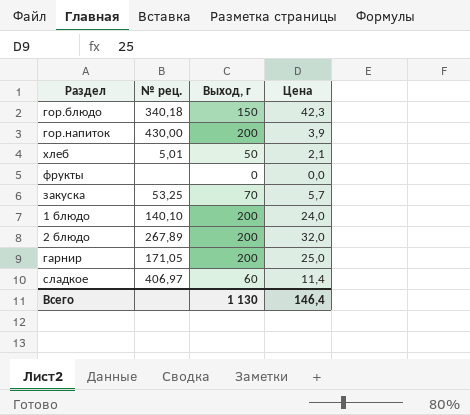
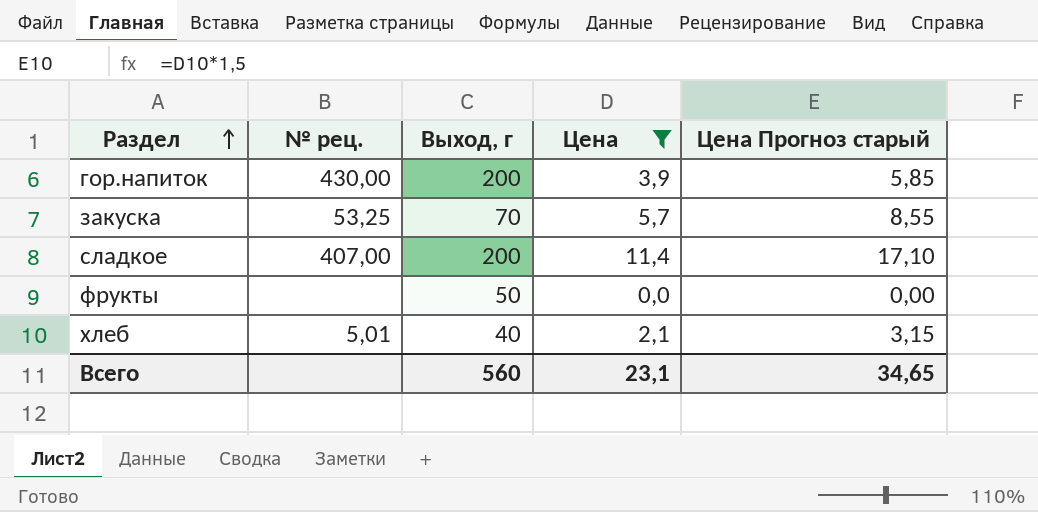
filter: none -> Цена <= 11,4
row order: none -> Раздел ascending
column Цена Прогноз старый | formula: none -> [Цена] * 1,5
сладкое | № рец.: 406,97 -> 407,00
сладкое | Выход, г: 60 -> 200
фрукты | Выход, г: 0 -> 50
хлеб | Выход, г: 50 -> 40
Всего | Выход, г: 1 130 -> 560
Всего | Цена: 146,4 -> 23,1

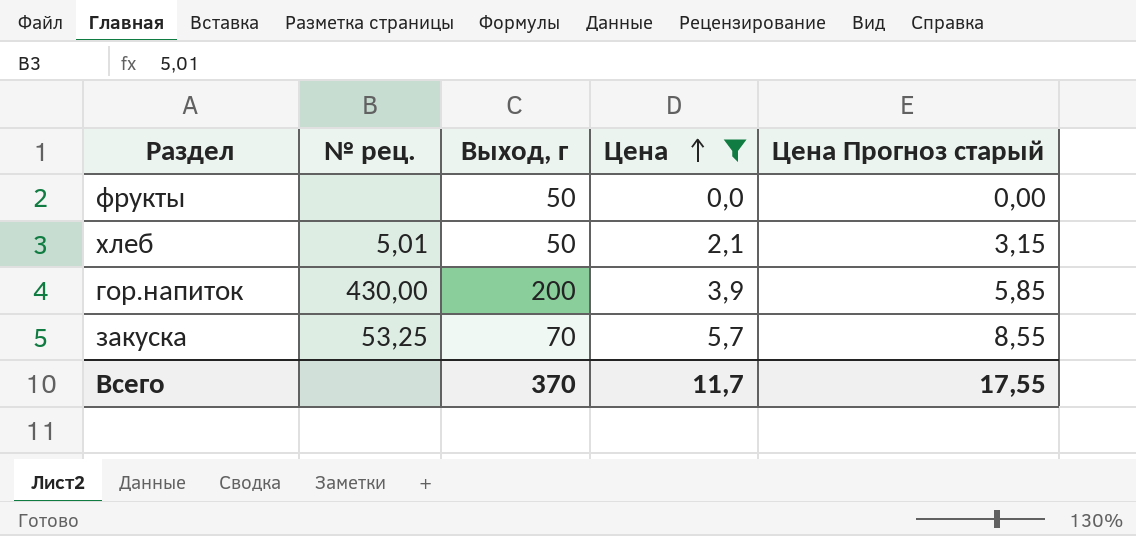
row order: Раздел ascending -> Цена ascending
row сладкое: 407,00 | 200 | 11,4 | 17,10 -> none
хлеб | Выход, г: 40 -> 50
Всего | Выход, г: 560 -> 370
Всего | Цена: 23,1 -> 11,7
Всего | Цена Прогноз старый: 34,65 -> 17,55

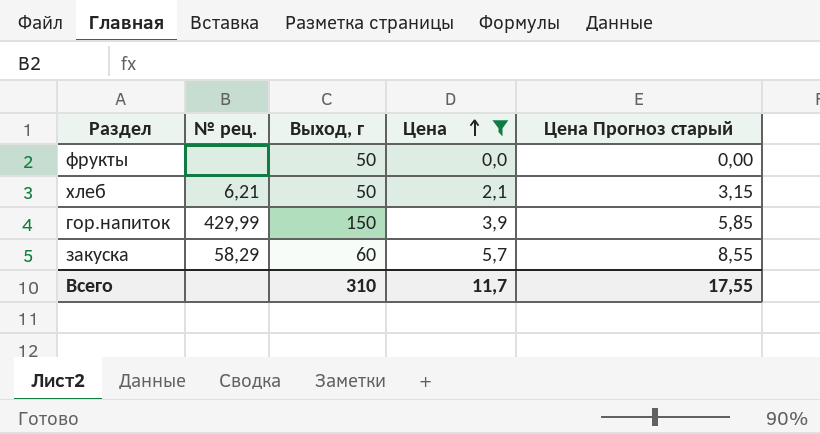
хлеб | № рец.: 5,01 -> 6,21
гор.напиток | № рец.: 430,00 -> 429,99
гор.напиток | Выход, г: 200 -> 150
закуска | № рец.: 53,25 -> 58,29
закуска | Выход, г: 70 -> 60
Всего | Выход, г: 370 -> 310

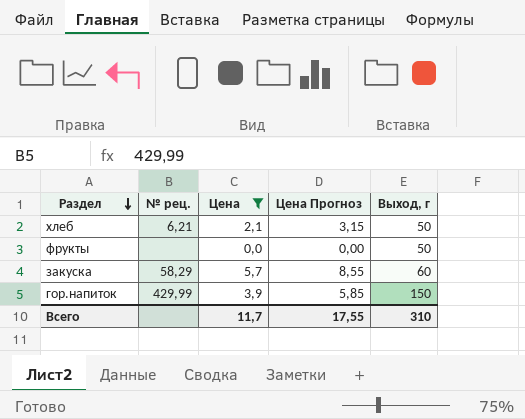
row order: Цена ascending -> Раздел descending
column name: Цена Прогноз старый -> Цена Прогноз
column Выход, г | position: 3 -> 5

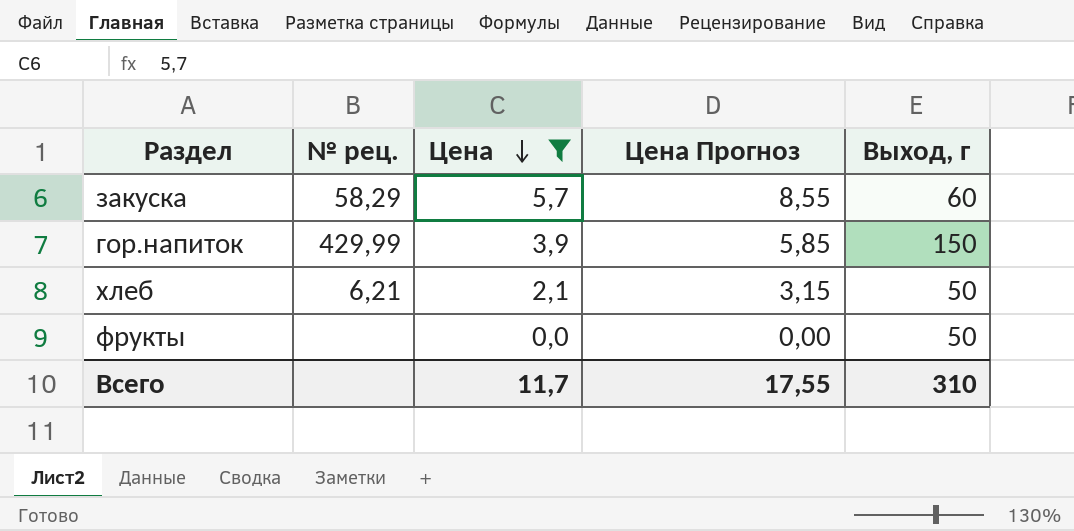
row order: Раздел descending -> Цена descending

